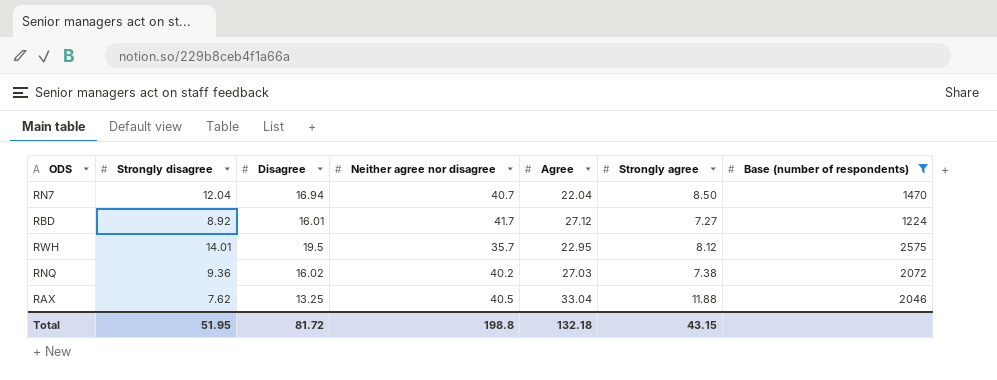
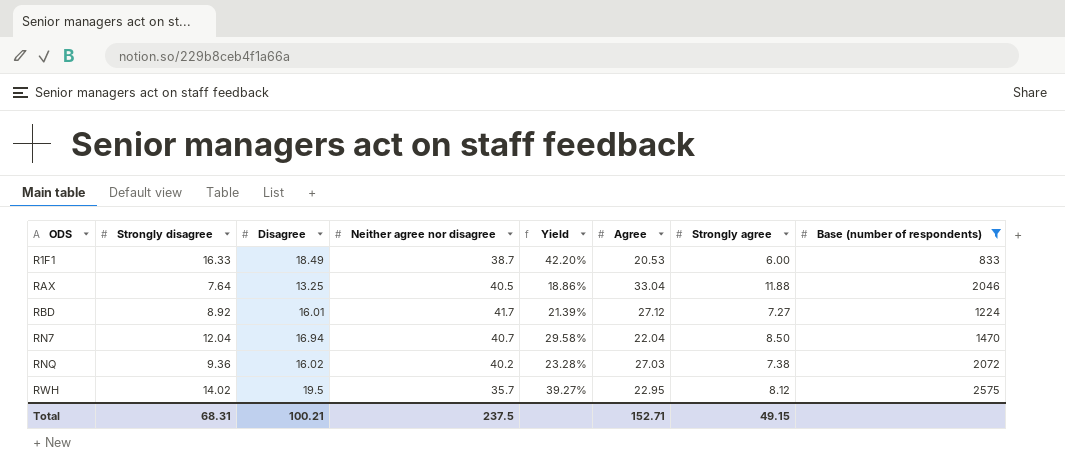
row order: none -> ODS ascending
column Yield | formula: none -> [Strongly disagree] / [Neither agree nor disagree]
row R1F1: none -> 16.33 | 18.49 | 38.7 | 42.20% | 20.53 | 6.00 | 833
RAX | Strongly disagree: 7.62 -> 7.64
RWH | Strongly disagree: 14.01 -> 14.02
Total | Strongly disagree: 51.95 -> 68.31
Total | Disagree: 81.72 -> 100.21
Total | Neither agree nor disagree: 198.8 -> 237.5
Total | Agree: 132.18 -> 152.71
Total | Strongly agree: 43.15 -> 49.15

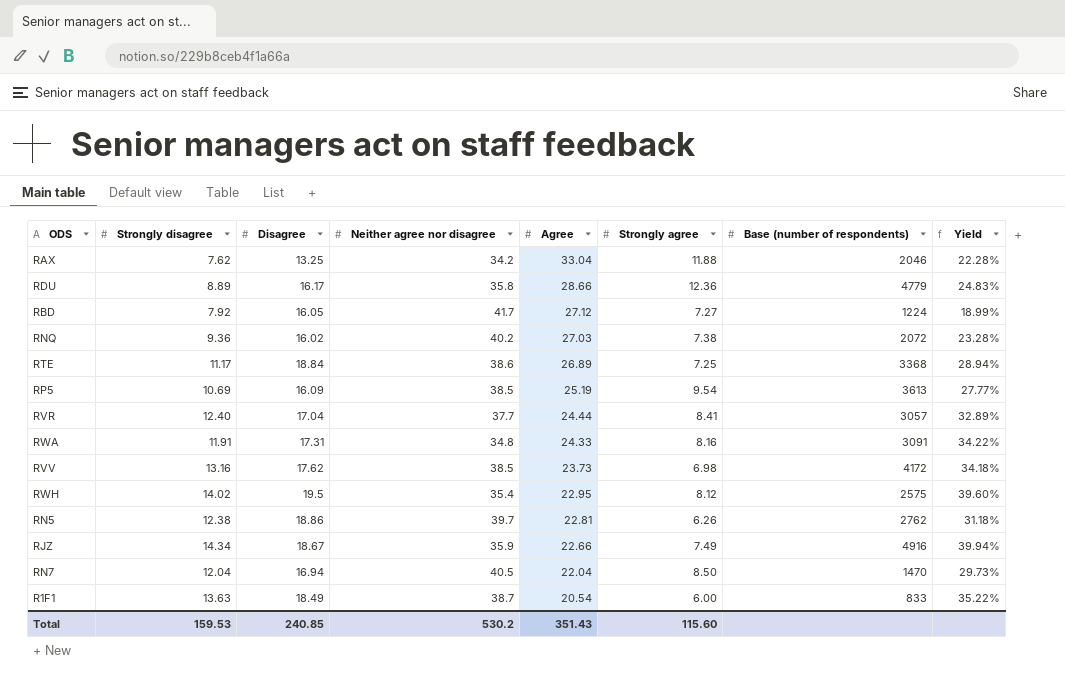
filter: Base (number of respondents) <= 2575 -> none
row order: ODS ascending -> Agree descending
column Yield | position: 5 -> 8
RAX | Strongly disagree: 7.64 -> 7.62
RAX | Neither agree nor disagree: 40.5 -> 34.2
RAX | Yield: 18.86% -> 22.28%
RBD | Strongly disagree: 8.92 -> 7.92
RBD | Disagree: 16.01 -> 16.05
RBD | Yield: 21.39% -> 18.99%
RWH | Neither agree nor disagree: 35.7 -> 35.4
RWH | Yield: 39.27% -> 39.60%
RN7 | Neither agree nor disagree: 40.7 -> 40.5
RN7 | Yield: 29.58% -> 29.73%
R1F1 | Strongly disagree: 16.33 -> 13.63
R1F1 | Agree: 20.53 -> 20.54
R1F1 | Yield: 42.20% -> 35.22%
Total | Strongly disagree: 68.31 -> 159.53
Total | Disagree: 100.21 -> 240.85
Total | Neither agree nor disagree: 237.5 -> 530.2
Total | Agree: 152.71 -> 351.43
Total | Strongly agree: 49.15 -> 115.60

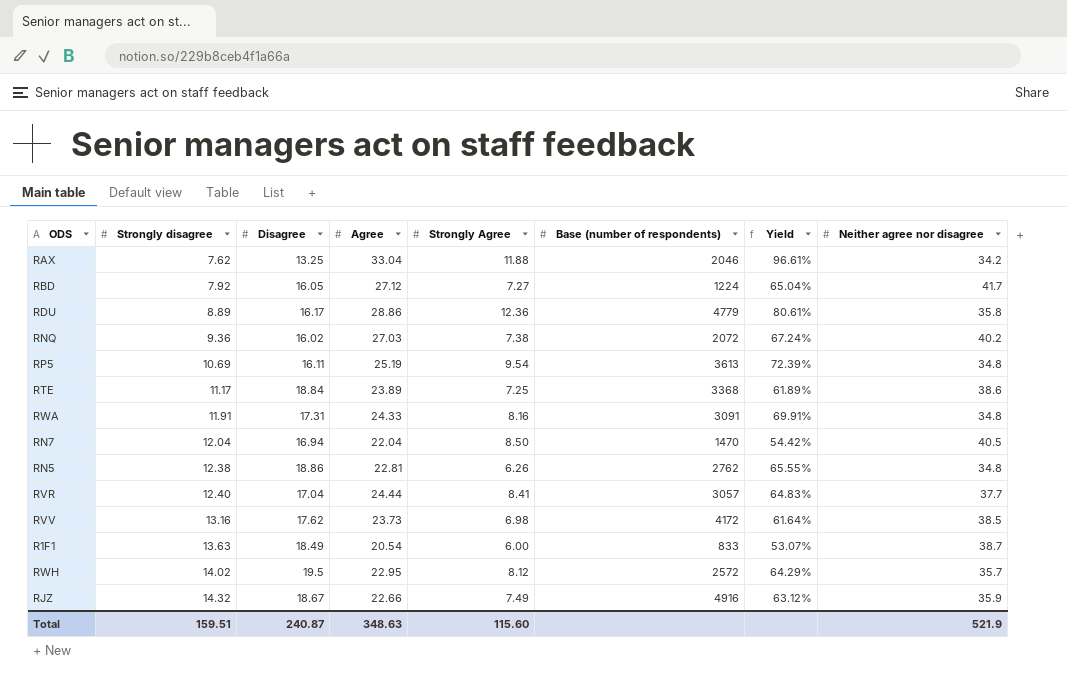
row order: Agree descending -> Strongly disagree ascending
column name: Strongly agree -> Strongly Agree
column Yield | formula: [Strongly disagree] / [Neither agree nor disagree] -> [Agree] / [Neither agree nor disagree]
column Neither agree nor disagree | position: 4 -> 8
RDU | Agree: 28.66 -> 28.86
RP5 | Disagree: 16.09 -> 16.11
RP5 | Neither agree nor disagree: 38.5 -> 34.8
RTE | Agree: 26.89 -> 23.89
RN5 | Neither agree nor disagree: 39.7 -> 34.8
RWH | Base (number of respondents): 2575 -> 2572
RWH | Neither agree nor disagree: 35.4 -> 35.7
RJZ | Strongly disagree: 14.34 -> 14.32
Total | Strongly disagree: 159.53 -> 159.51
Total | Disagree: 240.85 -> 240.87
Total | Agree: 351.43 -> 348.63
Total | Neither agree nor disagree: 530.2 -> 521.9

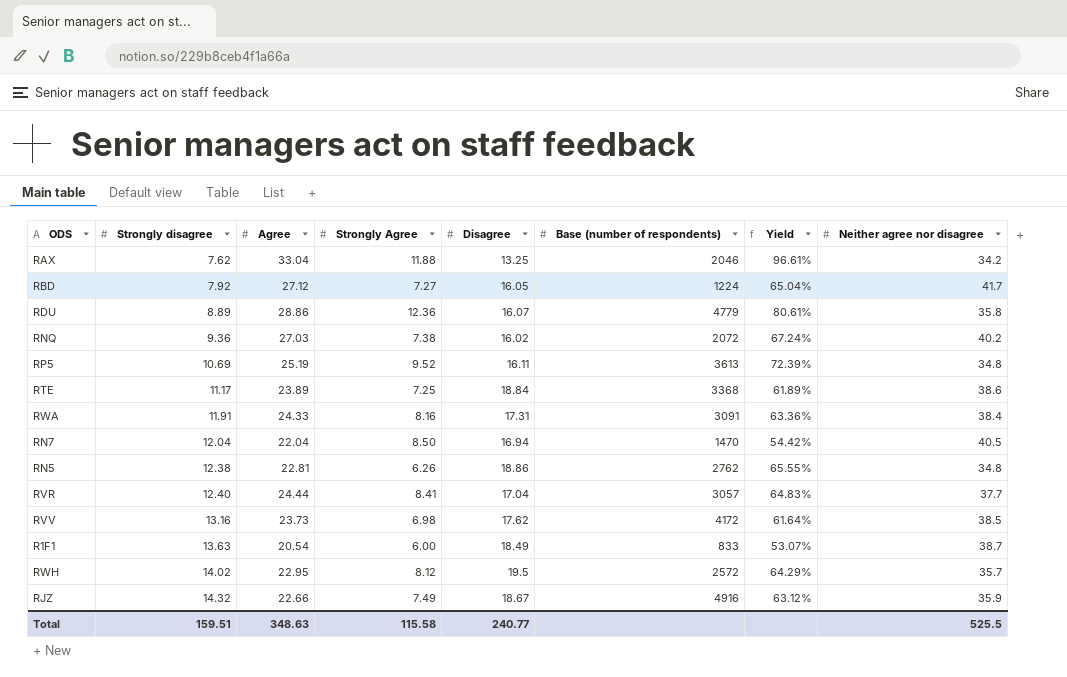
column Disagree | position: 3 -> 5
RDU | Disagree: 16.17 -> 16.07
RP5 | Strongly Agree: 9.54 -> 9.52
RWA | Yield: 69.91% -> 63.36%
RWA | Neither agree nor disagree: 34.8 -> 38.4
Total | Strongly Agree: 115.60 -> 115.58
Total | Disagree: 240.87 -> 240.77
Total | Neither agree nor disagree: 521.9 -> 525.5

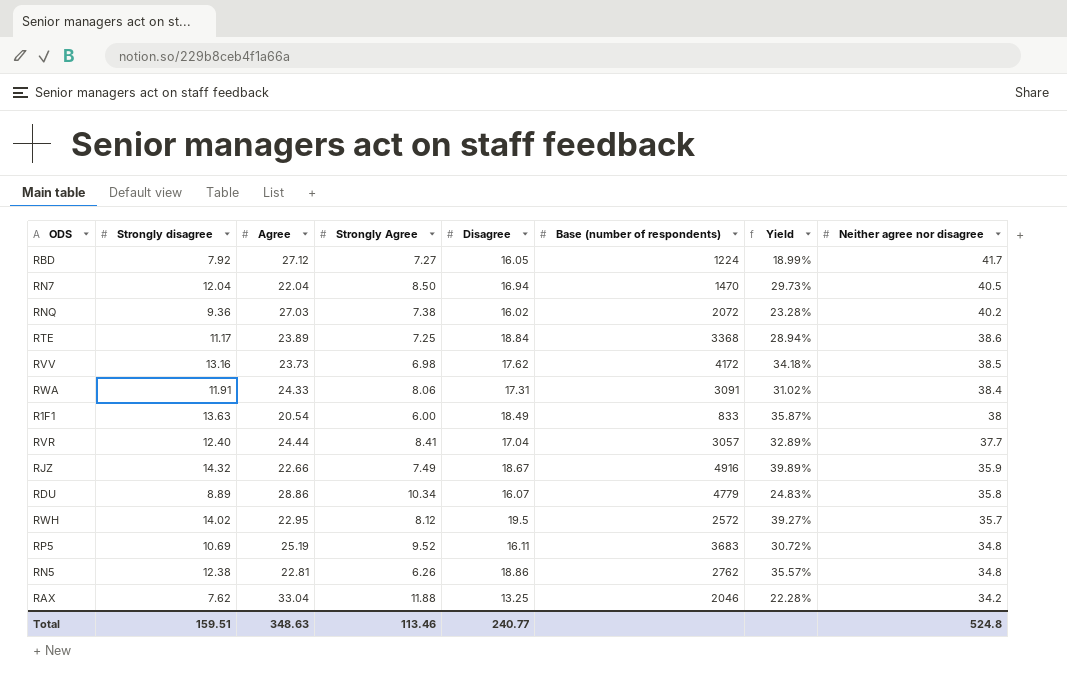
row order: Strongly disagree ascending -> Neither agree nor disagree descending
column Yield | formula: [Agree] / [Neither agree nor disagree] -> [Strongly disagree] / [Neither agree nor disagree]
RWA | Strongly Agree: 8.16 -> 8.06
R1F1 | Neither agree nor disagree: 38.7 -> 38
RDU | Strongly Agree: 12.36 -> 10.34
RP5 | Base (number of respondents): 3613 -> 3683
Total | Strongly Agree: 115.58 -> 113.46
Total | Neither agree nor disagree: 525.5 -> 524.8

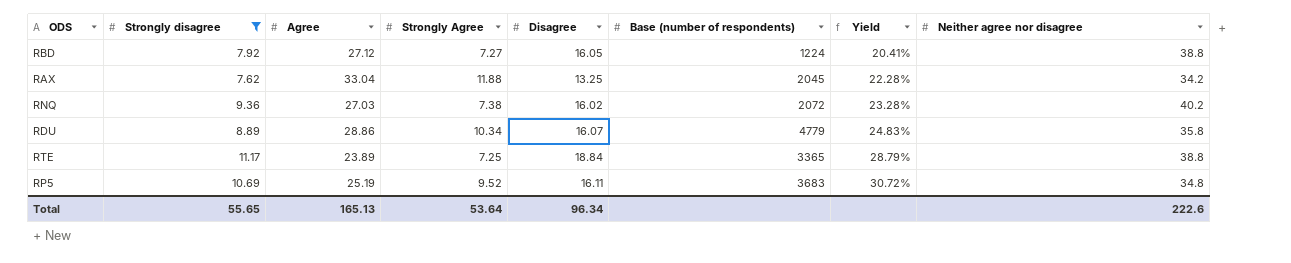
filter: none -> Strongly disagree <= 11.17
row order: Neither agree nor disagree descending -> Yield ascending
RBD | Yield: 18.99% -> 20.41%
RBD | Neither agree nor disagree: 41.7 -> 38.8
RAX | Base (number of respondents): 2046 -> 2045
RTE | Base (number of respondents): 3368 -> 3365
RTE | Yield: 28.94% -> 28.79%
RTE | Neither agree nor disagree: 38.6 -> 38.8
Total | Strongly disagree: 159.51 -> 55.65
Total | Agree: 348.63 -> 165.13
Total | Strongly Agree: 113.46 -> 53.64
Total | Disagree: 240.77 -> 96.34
Total | Neither agree nor disagree: 524.8 -> 222.6

